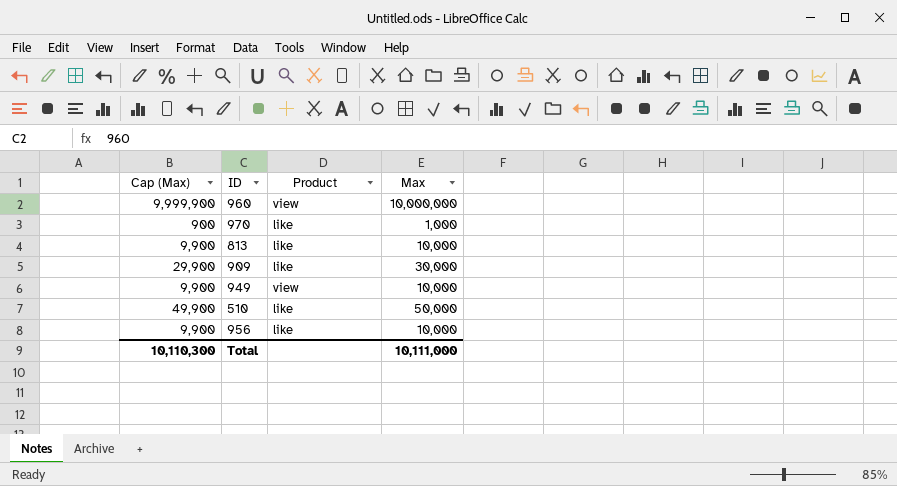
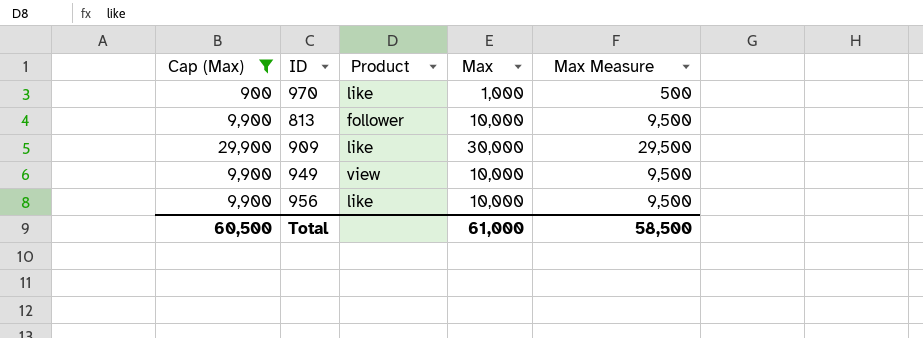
filter: none -> Cap (Max) <= 29,900
column Max Measure | formula: none -> [Max] - 500
813 | Product: like -> follower
Total | Cap (Max): 10,110,300 -> 60,500
Total | Max: 10,111,000 -> 61,000

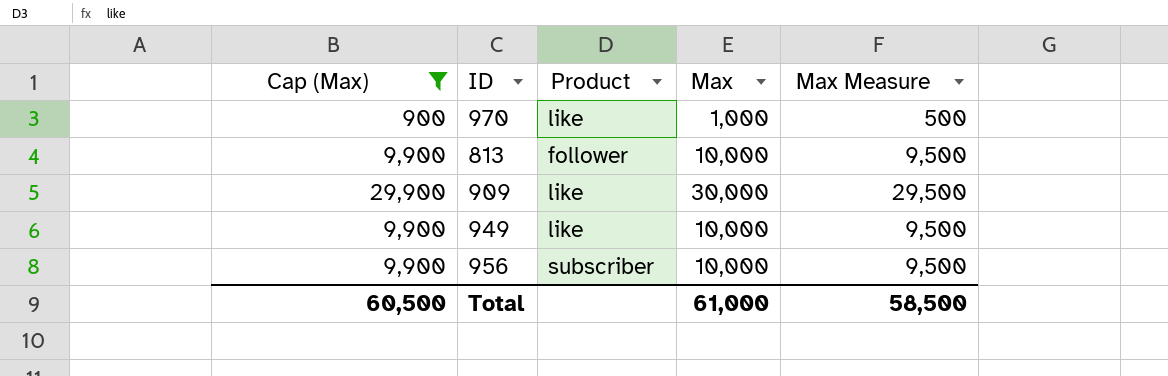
949 | Product: view -> like
956 | Product: like -> subscriber

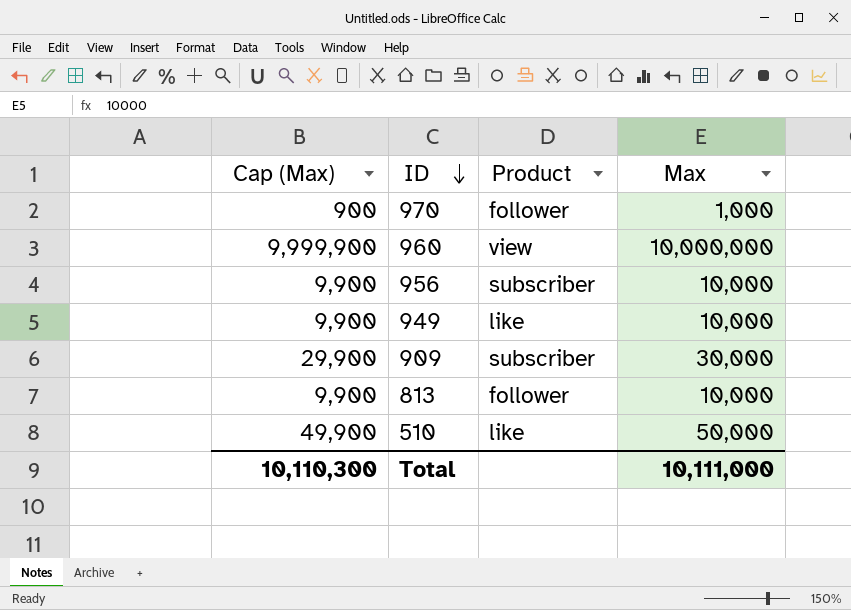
filter: Cap (Max) <= 29,900 -> none
row order: none -> ID descending
column Max Measure | formula: [Max] - 500 -> none
970 | Product: like -> follower
909 | Product: like -> subscriber
Total | Cap (Max): 60,500 -> 10,110,300
Total | Max: 61,000 -> 10,111,000

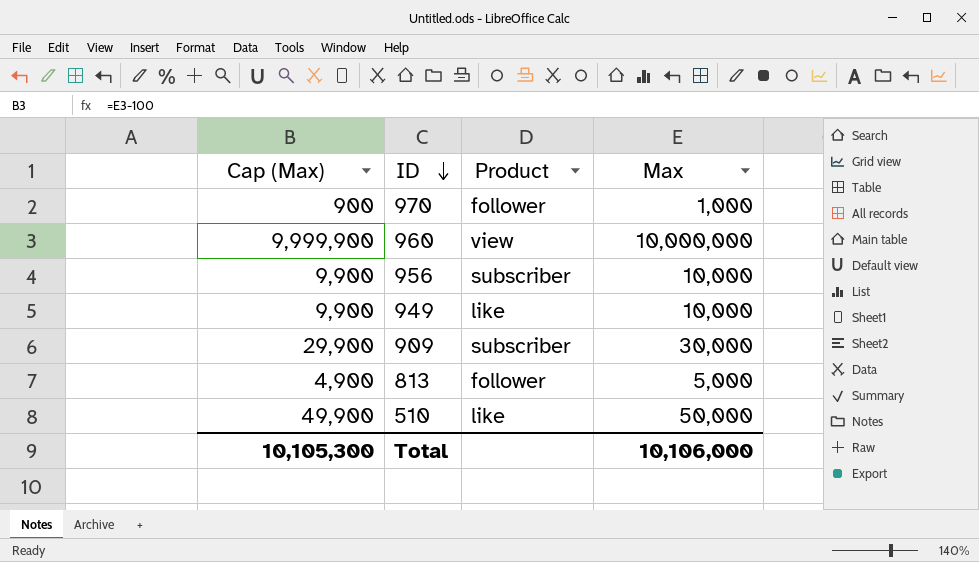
813 | Cap (Max): 9,900 -> 4,900
813 | Max: 10,000 -> 5,000
Total | Cap (Max): 10,110,300 -> 10,105,300
Total | Max: 10,111,000 -> 10,106,000

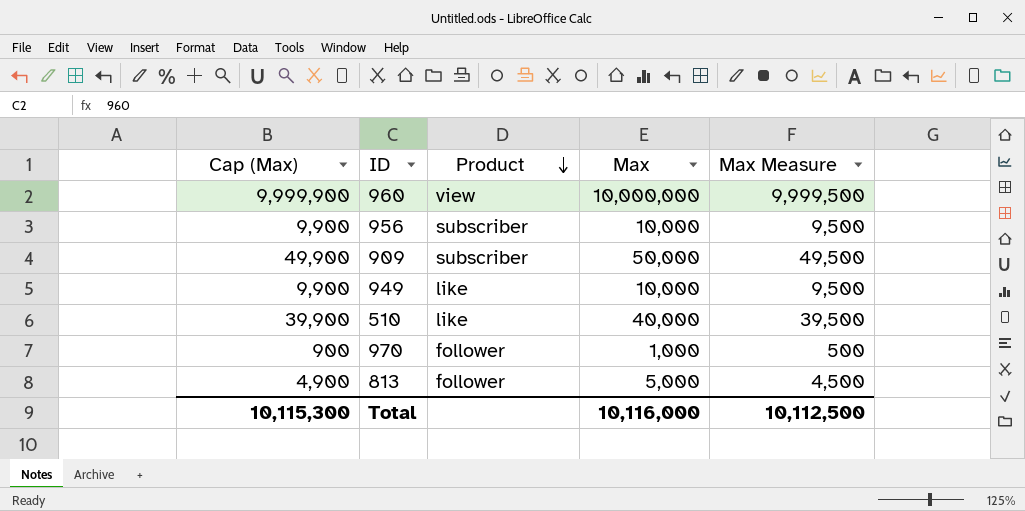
row order: ID descending -> Product descending
column Max Measure | formula: none -> [Max] - 500
909 | Cap (Max): 29,900 -> 49,900
909 | Max: 30,000 -> 50,000
510 | Cap (Max): 49,900 -> 39,900
510 | Max: 50,000 -> 40,000
Total | Cap (Max): 10,105,300 -> 10,115,300
Total | Max: 10,106,000 -> 10,116,000

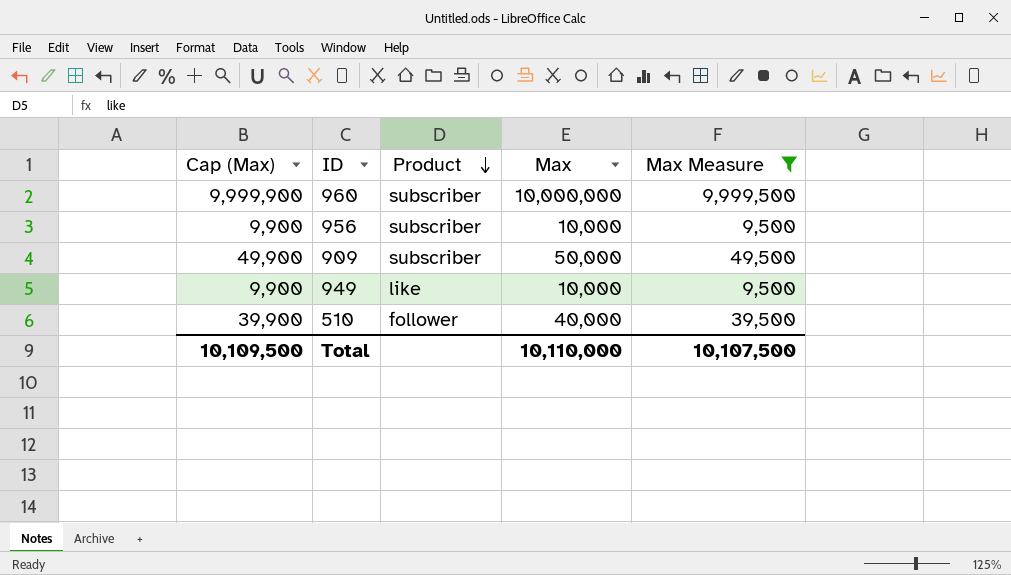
filter: none -> Max Measure >= 9,500
960 | Product: view -> subscriber
510 | Product: like -> follower
Total | Cap (Max): 10,115,300 -> 10,109,500
Total | Max: 10,116,000 -> 10,110,000
Total | Max Measure: 10,112,500 -> 10,107,500

